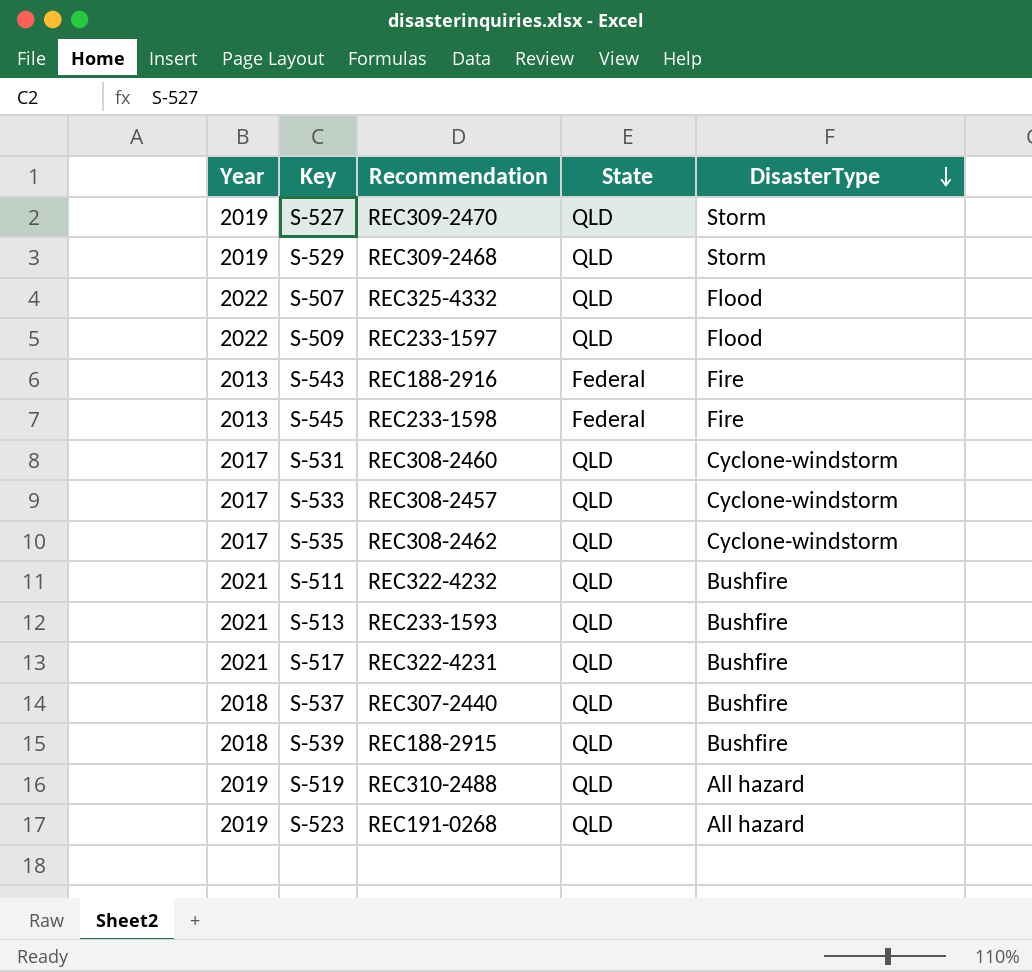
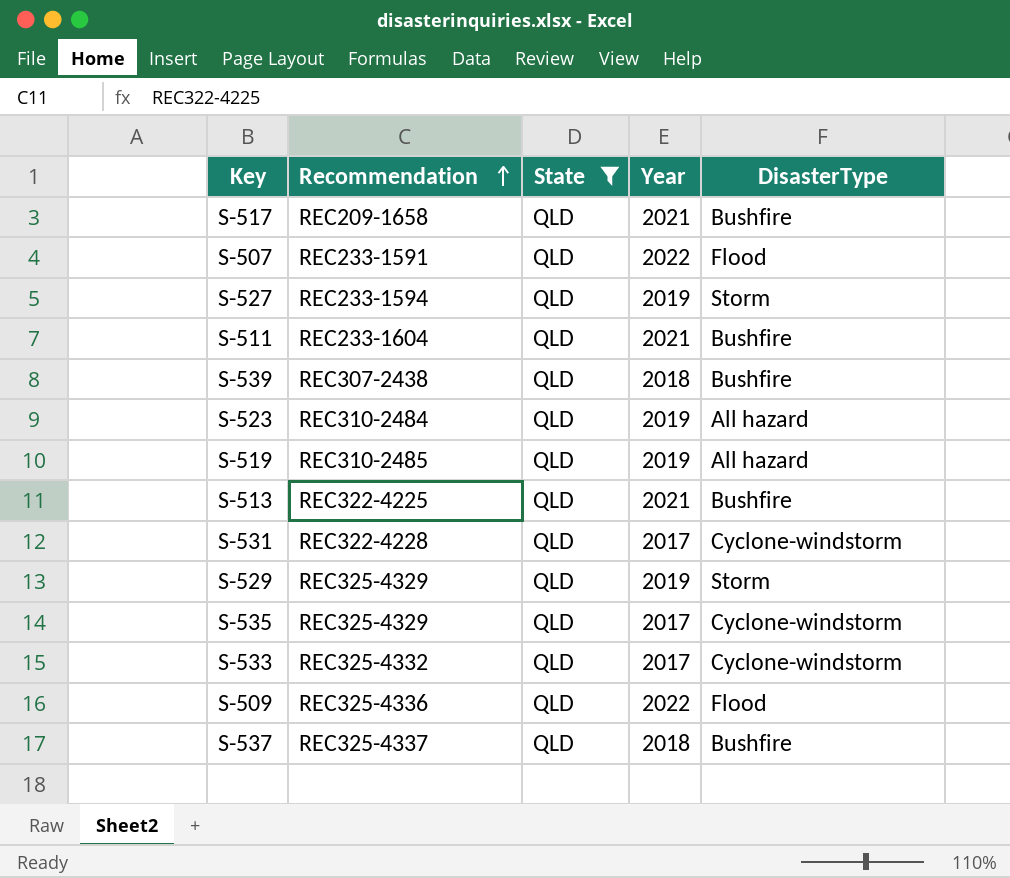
filter: none -> State = QLD
row order: DisasterType descending -> Recommendation ascending
column Year | position: 1 -> 4
S-517 | Recommendation: REC322-4231 -> REC209-1658
S-507 | Recommendation: REC325-4332 -> REC233-1591
S-527 | Recommendation: REC309-2470 -> REC233-1594
S-511 | Recommendation: REC322-4232 -> REC233-1604
S-539 | Recommendation: REC188-2915 -> REC307-2438
S-523 | Recommendation: REC191-0268 -> REC310-2484
S-519 | Recommendation: REC310-2488 -> REC310-2485
S-513 | Recommendation: REC233-1593 -> REC322-4225
S-531 | Recommendation: REC308-2460 -> REC322-4228
S-529 | Recommendation: REC309-2468 -> REC325-4329
S-535 | Recommendation: REC308-2462 -> REC325-4329
S-533 | Recommendation: REC308-2457 -> REC325-4332
S-509 | Recommendation: REC233-1597 -> REC325-4336
S-537 | Recommendation: REC307-2440 -> REC325-4337

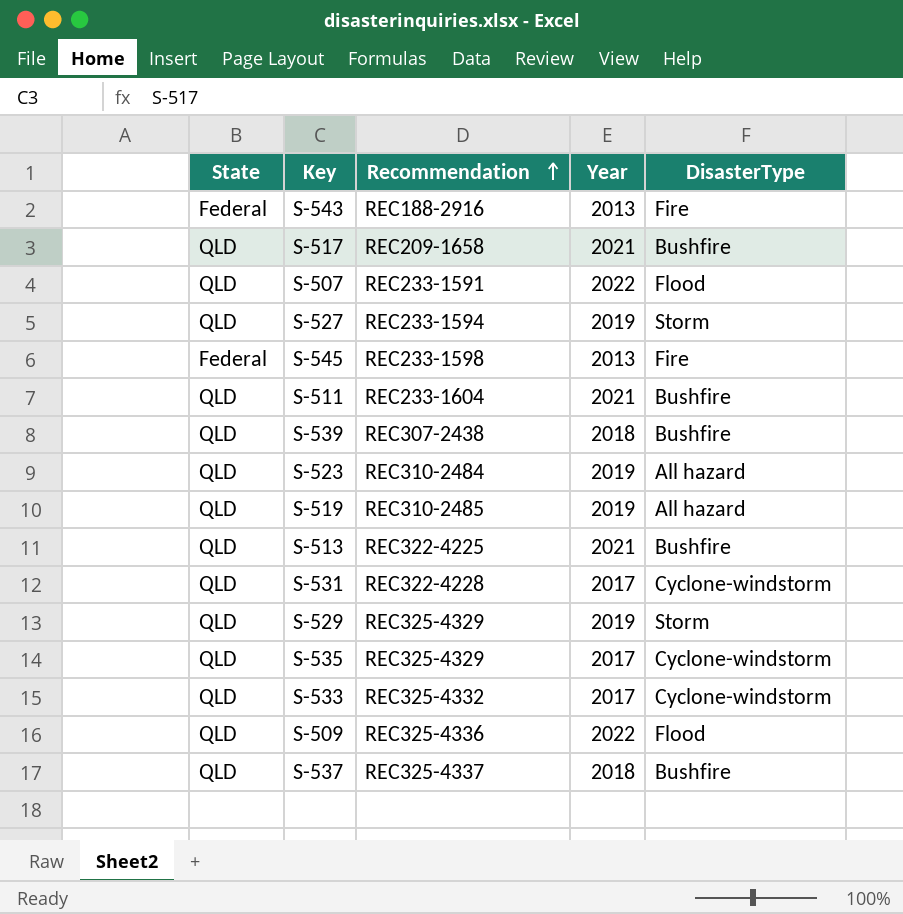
filter: State = QLD -> none
column State | position: 3 -> 1

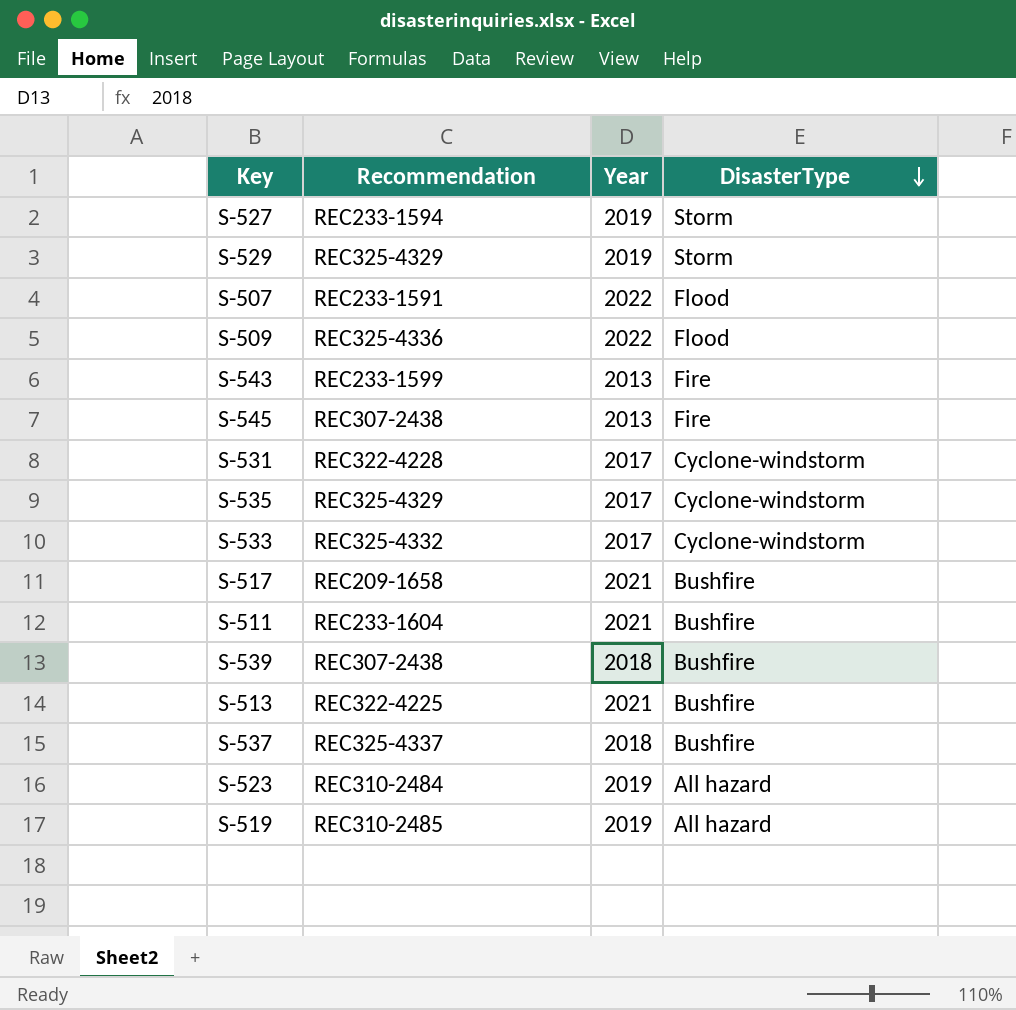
row order: Recommendation ascending -> DisasterType descending
column State | position: 1 -> none
S-543 | Recommendation: REC188-2916 -> REC233-1599
S-545 | Recommendation: REC233-1598 -> REC307-2438

